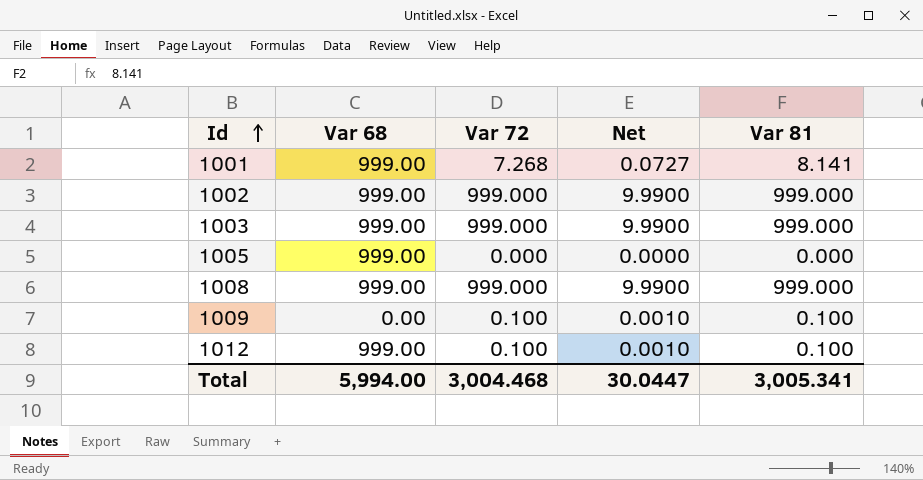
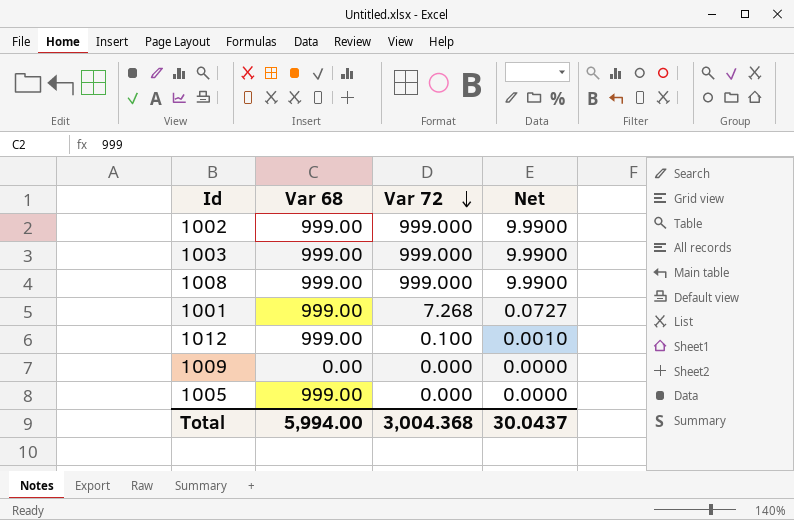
row order: Id ascending -> Var 72 descending
column Var 81 | position: 5 -> none
1009 | Var 72: 0.100 -> 0.000
1009 | Net: 0.0010 -> 0.0000
Total | Var 72: 3,004.468 -> 3,004.368
Total | Net: 30.0447 -> 30.0437

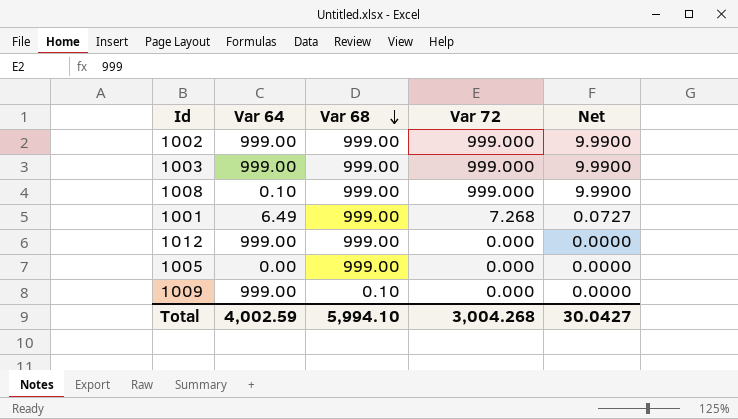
row order: Var 72 descending -> Var 68 descending
column Var 64 | position: none -> 2
1012 | Var 72: 0.100 -> 0.000
1012 | Net: 0.0010 -> 0.0000
1009 | Var 68: 0.00 -> 0.10
Total | Var 68: 5,994.00 -> 5,994.10
Total | Var 72: 3,004.368 -> 3,004.268
Total | Net: 30.0437 -> 30.0427

